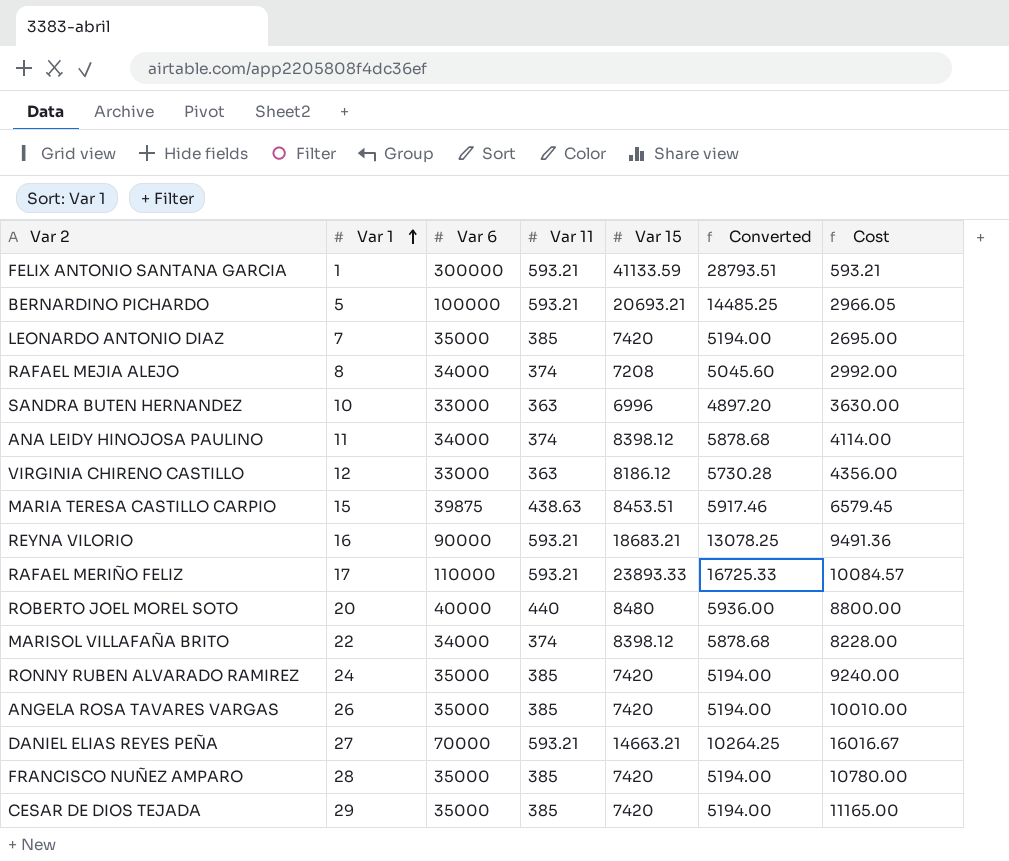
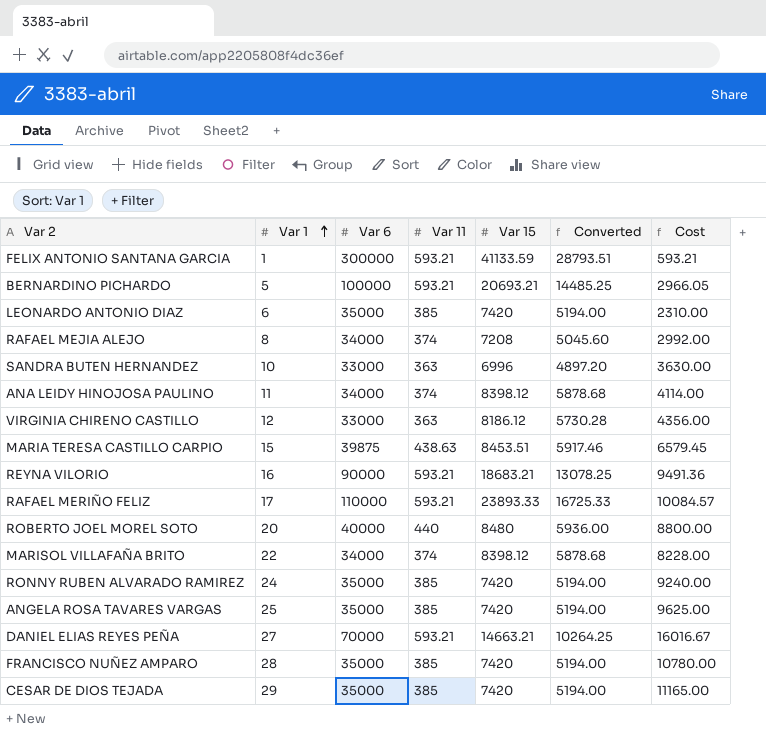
LEONARDO ANTONIO DIAZ | Var 1: 7 -> 6
LEONARDO ANTONIO DIAZ | Cost: 2695.00 -> 2310.00
ANGELA ROSA TAVARES VARGAS | Var 1: 26 -> 25
ANGELA ROSA TAVARES VARGAS | Cost: 10010.00 -> 9625.00

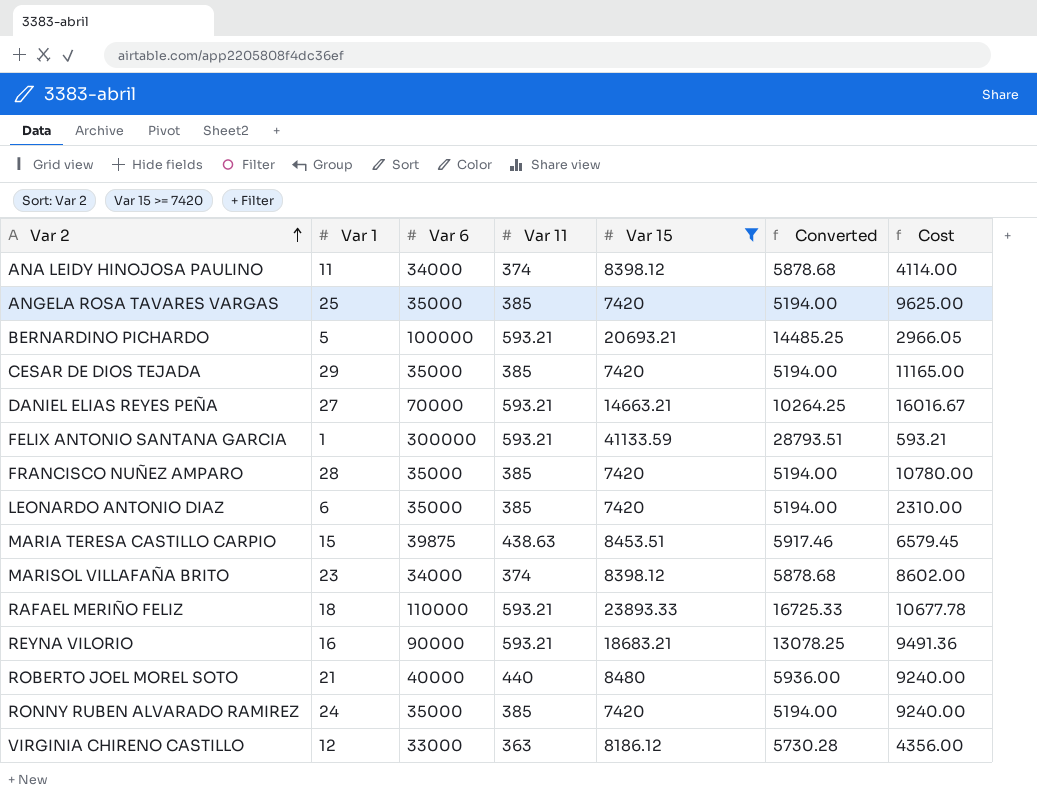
filter: none -> Var 15 >= 7420
row order: Var 1 ascending -> Var 2 ascending
MARISOL VILLAFAÑA BRITO | Var 1: 22 -> 23
MARISOL VILLAFAÑA BRITO | Cost: 8228.00 -> 8602.00
RAFAEL MERIÑO FELIZ | Var 1: 17 -> 18
RAFAEL MERIÑO FELIZ | Cost: 10084.57 -> 10677.78
ROBERTO JOEL MOREL SOTO | Var 1: 20 -> 21
ROBERTO JOEL MOREL SOTO | Cost: 8800.00 -> 9240.00

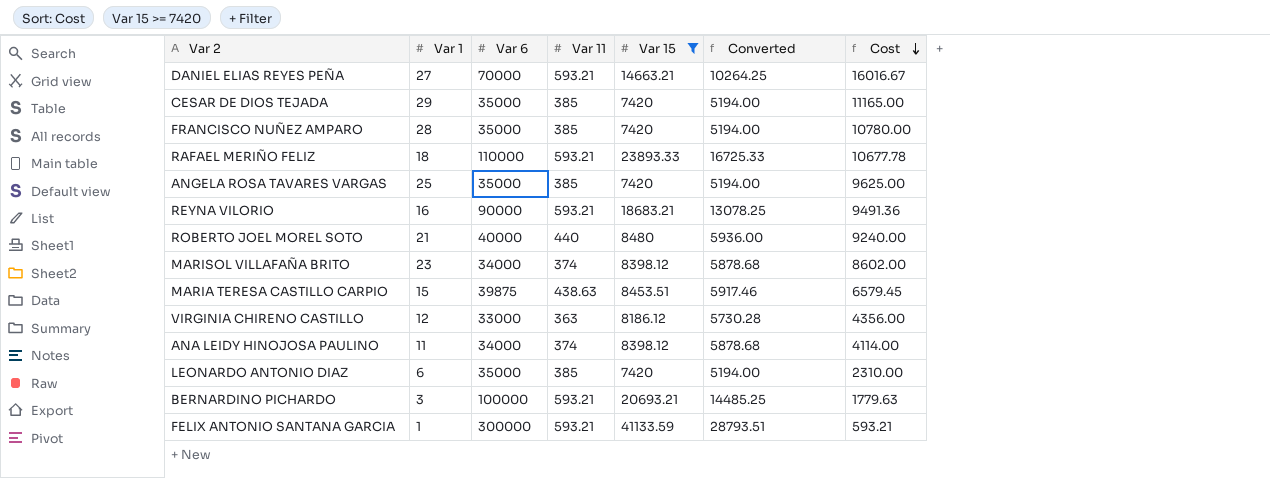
row order: Var 2 ascending -> Cost descending
row RONNY RUBEN ALVARADO RAMIREZ: 24 | 35000 | 385 | 7420 | 5194.00 | 9240.00 -> none
BERNARDINO PICHARDO | Var 1: 5 -> 3
BERNARDINO PICHARDO | Cost: 2966.05 -> 1779.63

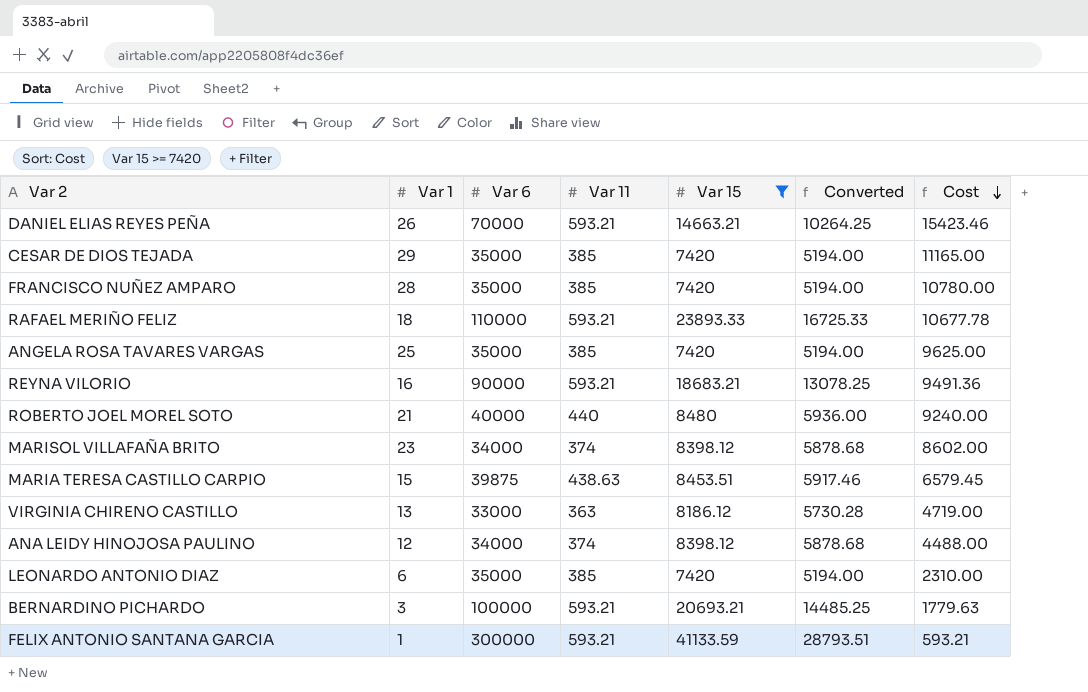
DANIEL ELIAS REYES PEÑA | Var 1: 27 -> 26
DANIEL ELIAS REYES PEÑA | Cost: 16016.67 -> 15423.46
VIRGINIA CHIRENO CASTILLO | Var 1: 12 -> 13
VIRGINIA CHIRENO CASTILLO | Cost: 4356.00 -> 4719.00
ANA LEIDY HINOJOSA PAULINO | Var 1: 11 -> 12
ANA LEIDY HINOJOSA PAULINO | Cost: 4114.00 -> 4488.00

